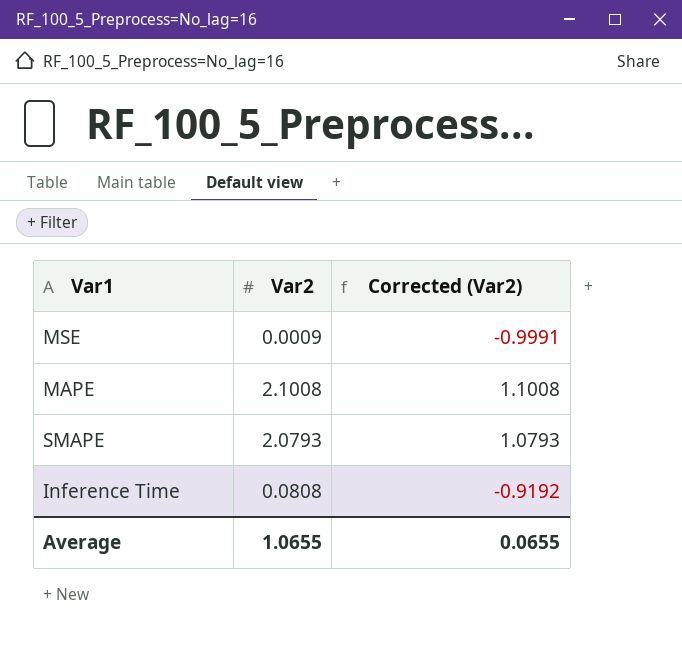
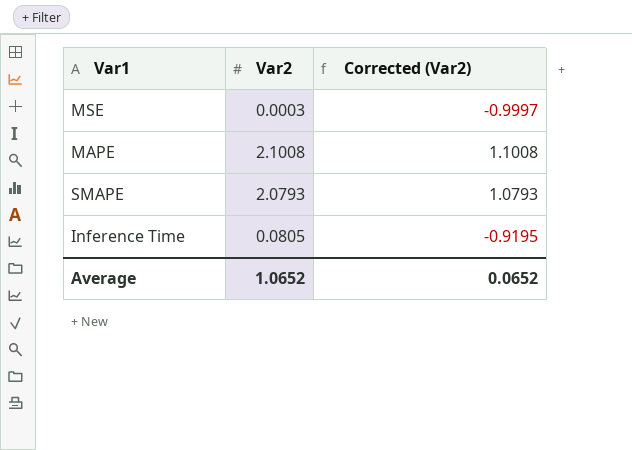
MSE | Var2: 0.0009 -> 0.0003
MSE | Corrected (Var2): -0.9991 -> -0.9997
Inference Time | Var2: 0.0808 -> 0.0805
Inference Time | Corrected (Var2): -0.9192 -> -0.9195
Average | Var2: 1.0655 -> 1.0652
Average | Corrected (Var2): 0.0655 -> 0.0652

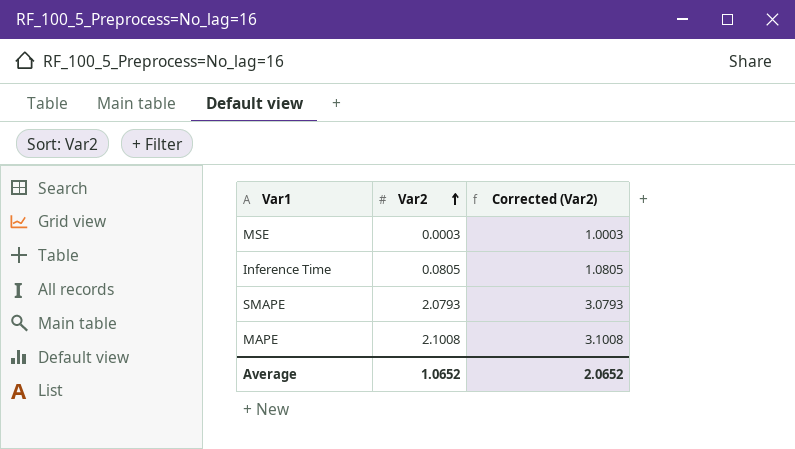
row order: none -> Var2 ascending
column Corrected (Var2) | formula: [Var2] - 1 -> [Var2] + 1
Average | Corrected (Var2): 0.0652 -> 2.0652

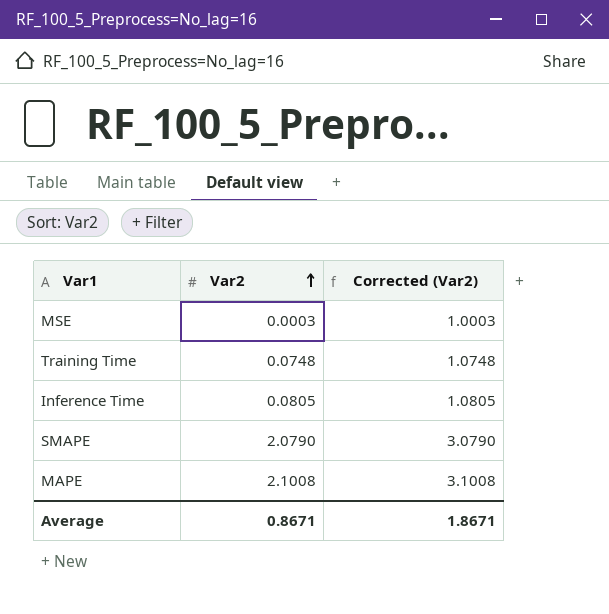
row Training Time: none -> 0.0748 | 1.0748
SMAPE | Var2: 2.0793 -> 2.0790
SMAPE | Corrected (Var2): 3.0793 -> 3.0790
Average | Var2: 1.0652 -> 0.8671
Average | Corrected (Var2): 2.0652 -> 1.8671

